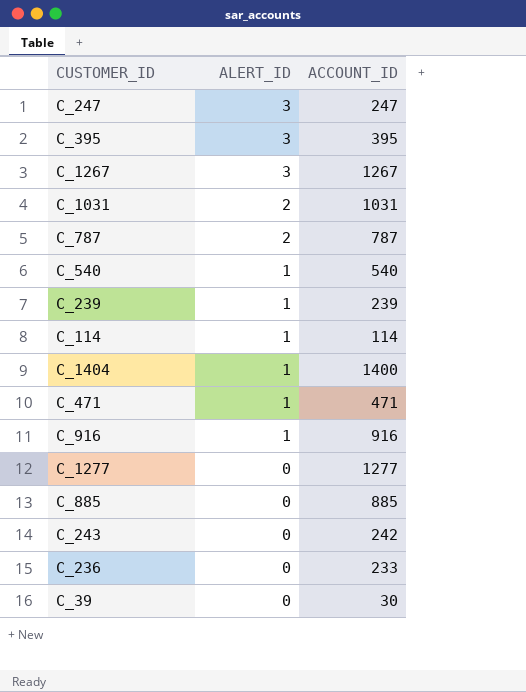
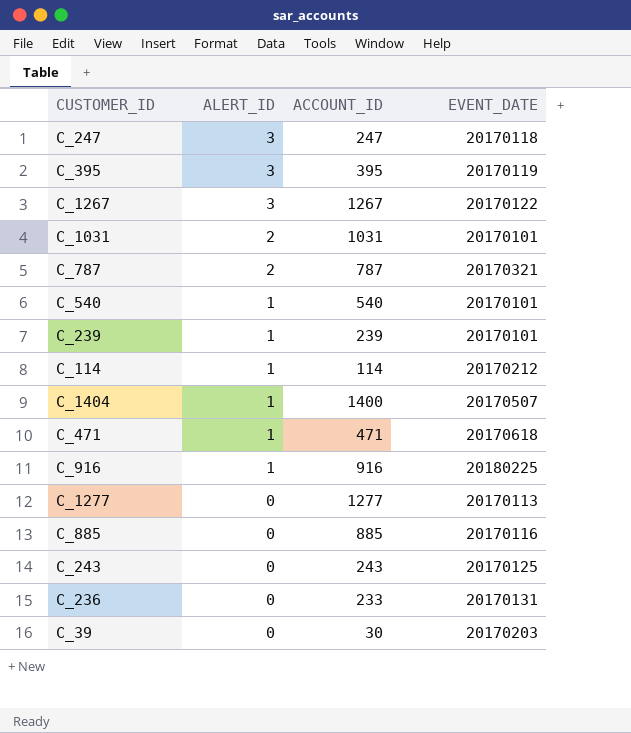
column EVENT_DATE | position: none -> 4
C_243 | ACCOUNT_ID: 242 -> 243

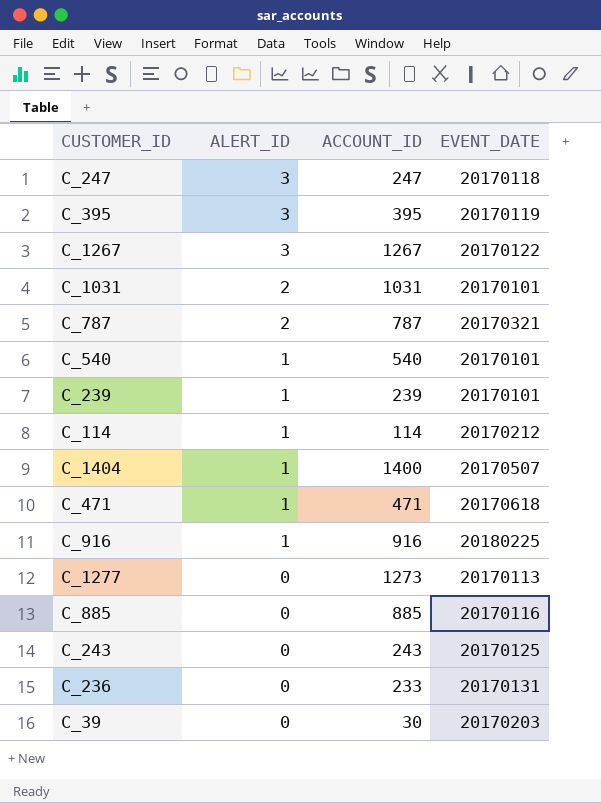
C_1277 | ACCOUNT_ID: 1277 -> 1273

